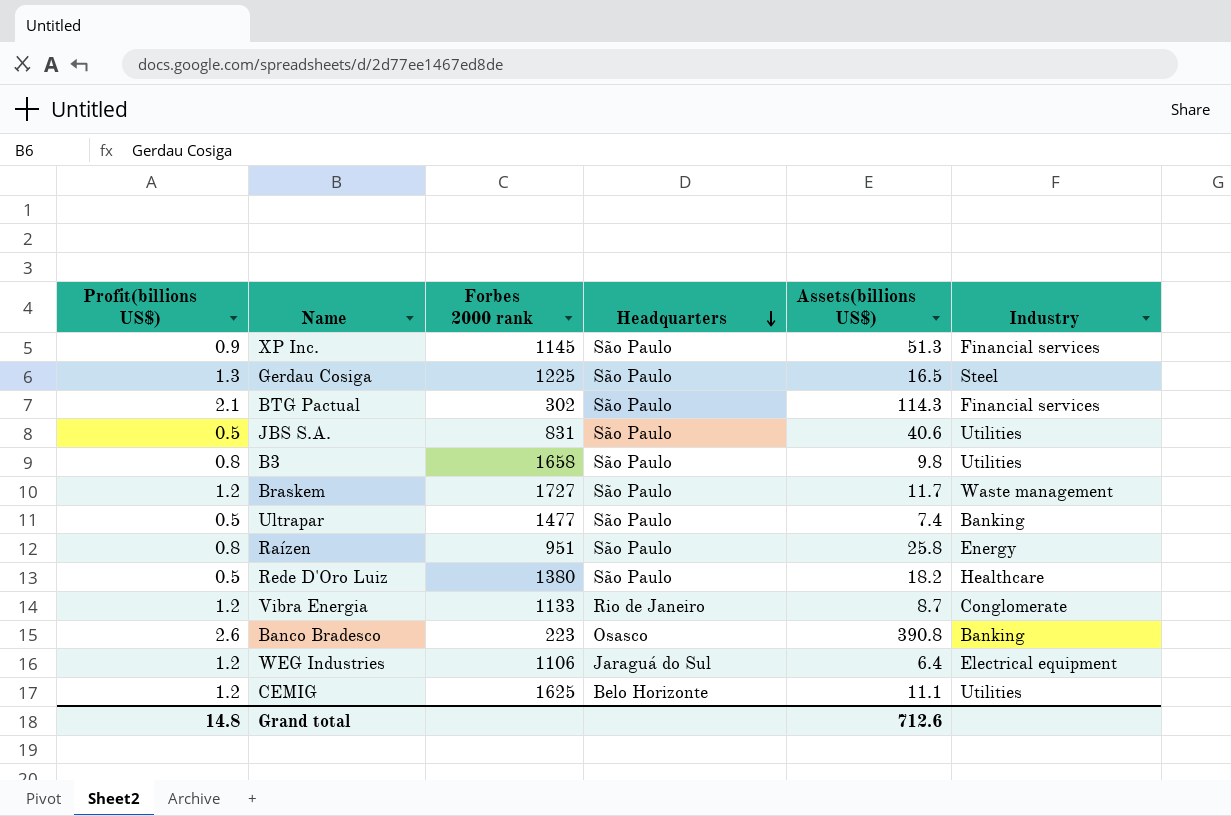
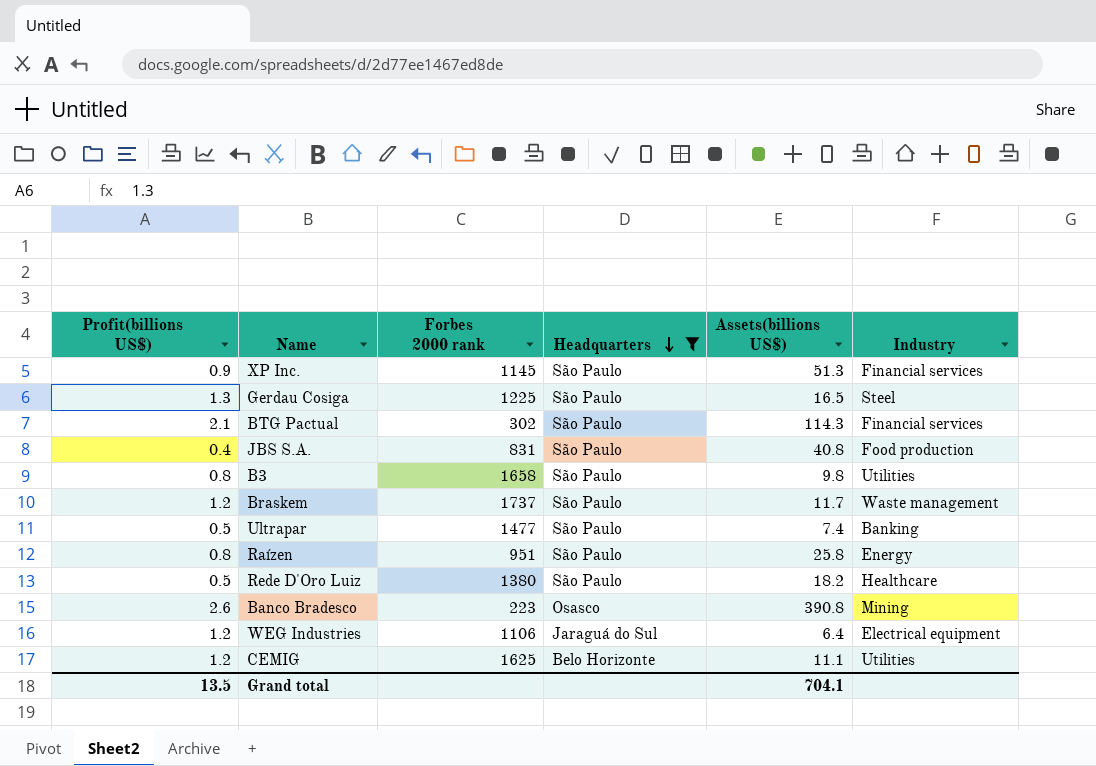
filter: none -> Headquarters != Rio de Janeiro
JBS S.A. | Profit(billions US$): 0.5 -> 0.4
JBS S.A. | Assets(billions US$): 40.6 -> 40.8
JBS S.A. | Industry: Utilities -> Food production
Braskem | Forbes 2000 rank: 1727 -> 1737
Banco Bradesco | Industry: Banking -> Mining
Grand total | Profit(billions US$): 14.8 -> 13.5
Grand total | Assets(billions US$): 712.6 -> 704.1

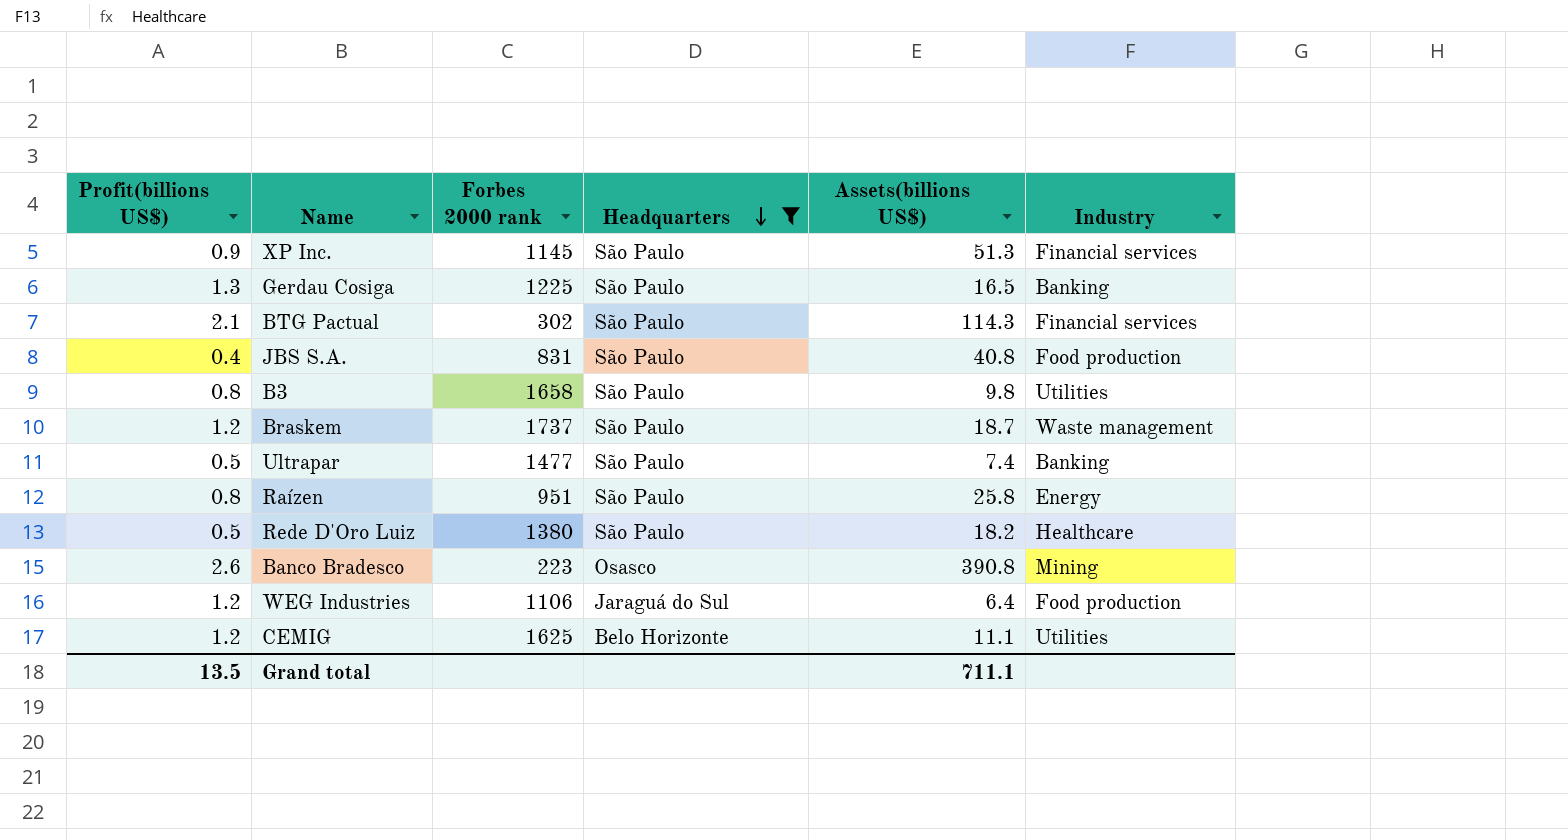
Gerdau Cosiga | Industry: Steel -> Banking
Braskem | Assets(billions US$): 11.7 -> 18.7
WEG Industries | Industry: Electrical equipment -> Food production
Grand total | Assets(billions US$): 704.1 -> 711.1

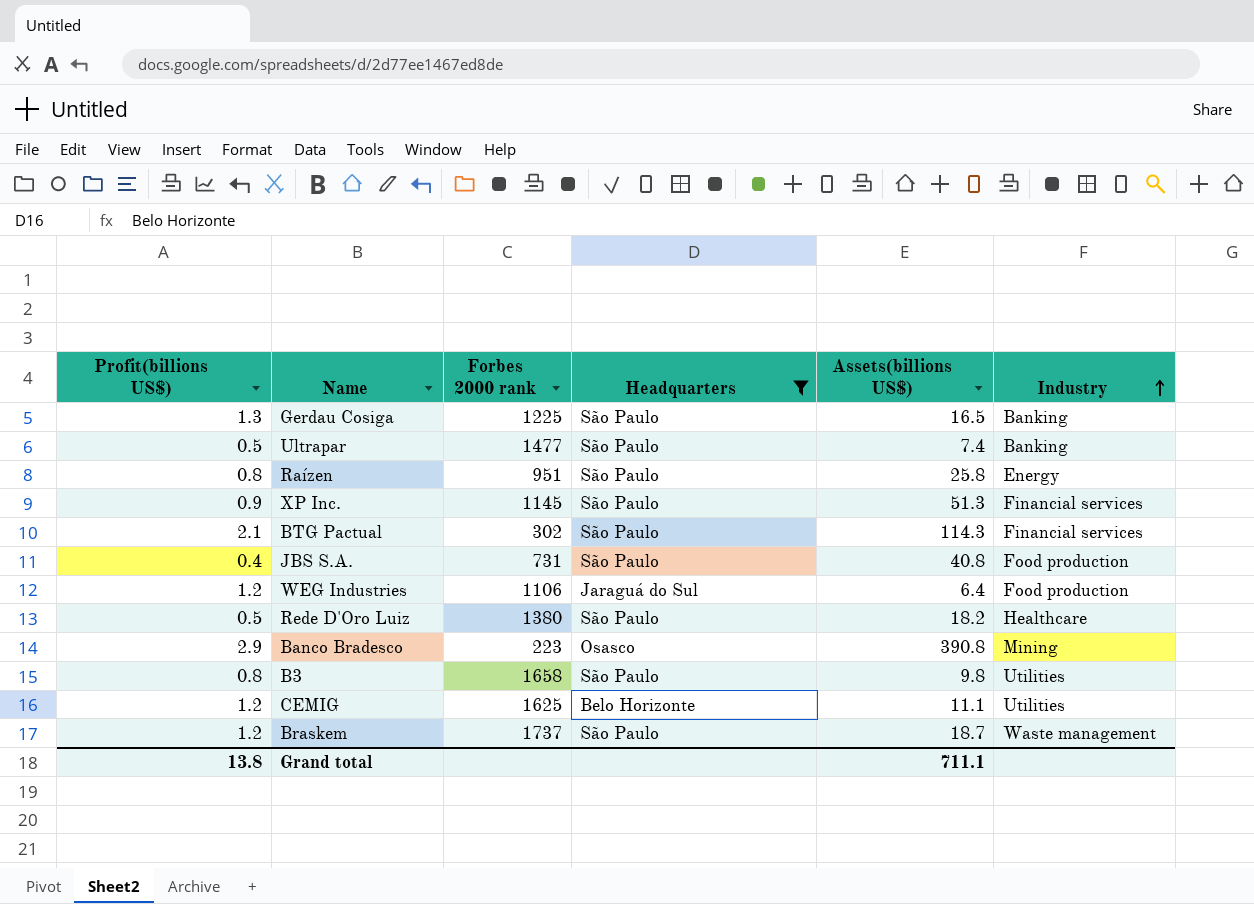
row order: Headquarters descending -> Industry ascending
JBS S.A. | Forbes 2000 rank: 831 -> 731
Banco Bradesco | Profit(billions US$): 2.6 -> 2.9
Grand total | Profit(billions US$): 13.5 -> 13.8

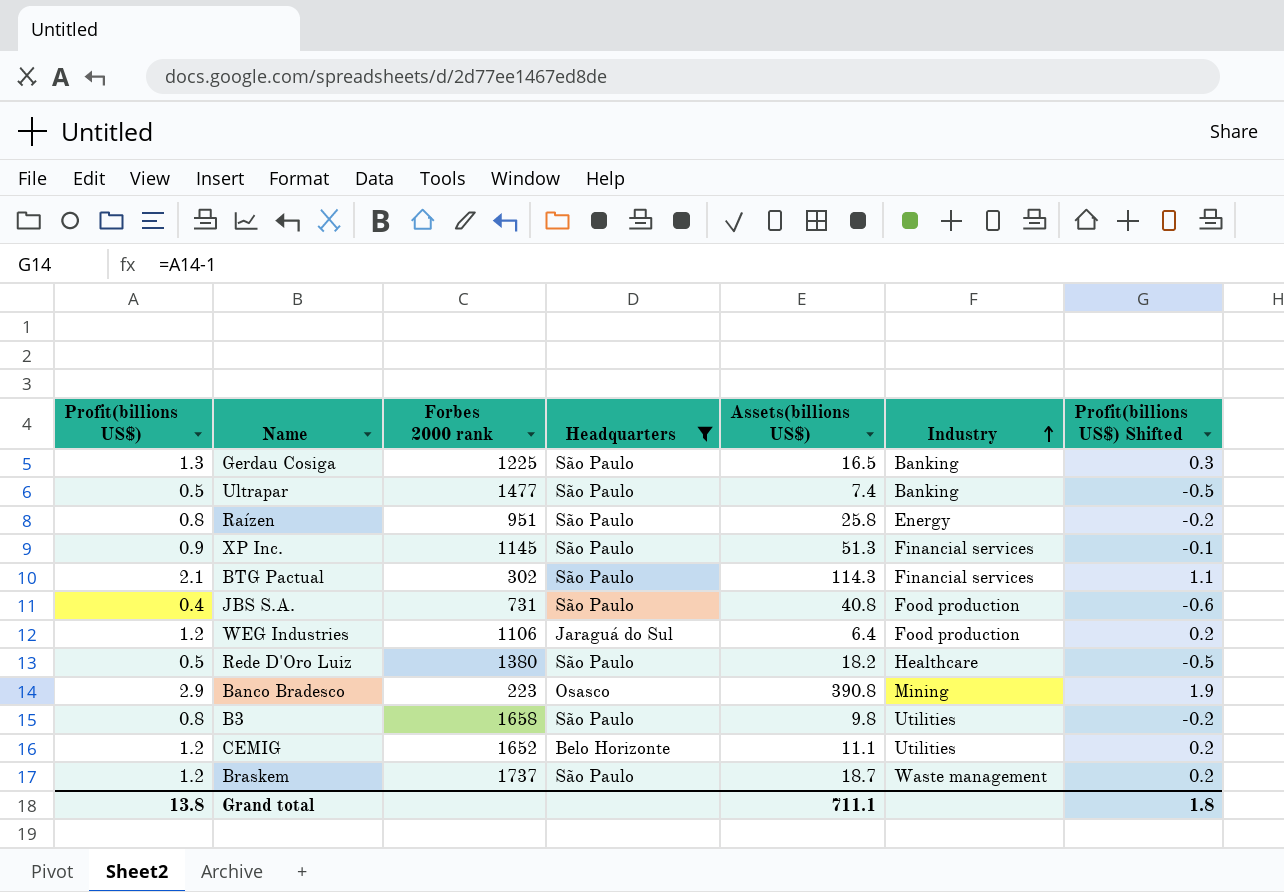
column Profit(billions US$) Shifted | formula: none -> [Profit(billions US$)] - 1
CEMIG | Forbes 2000 rank: 1625 -> 1652

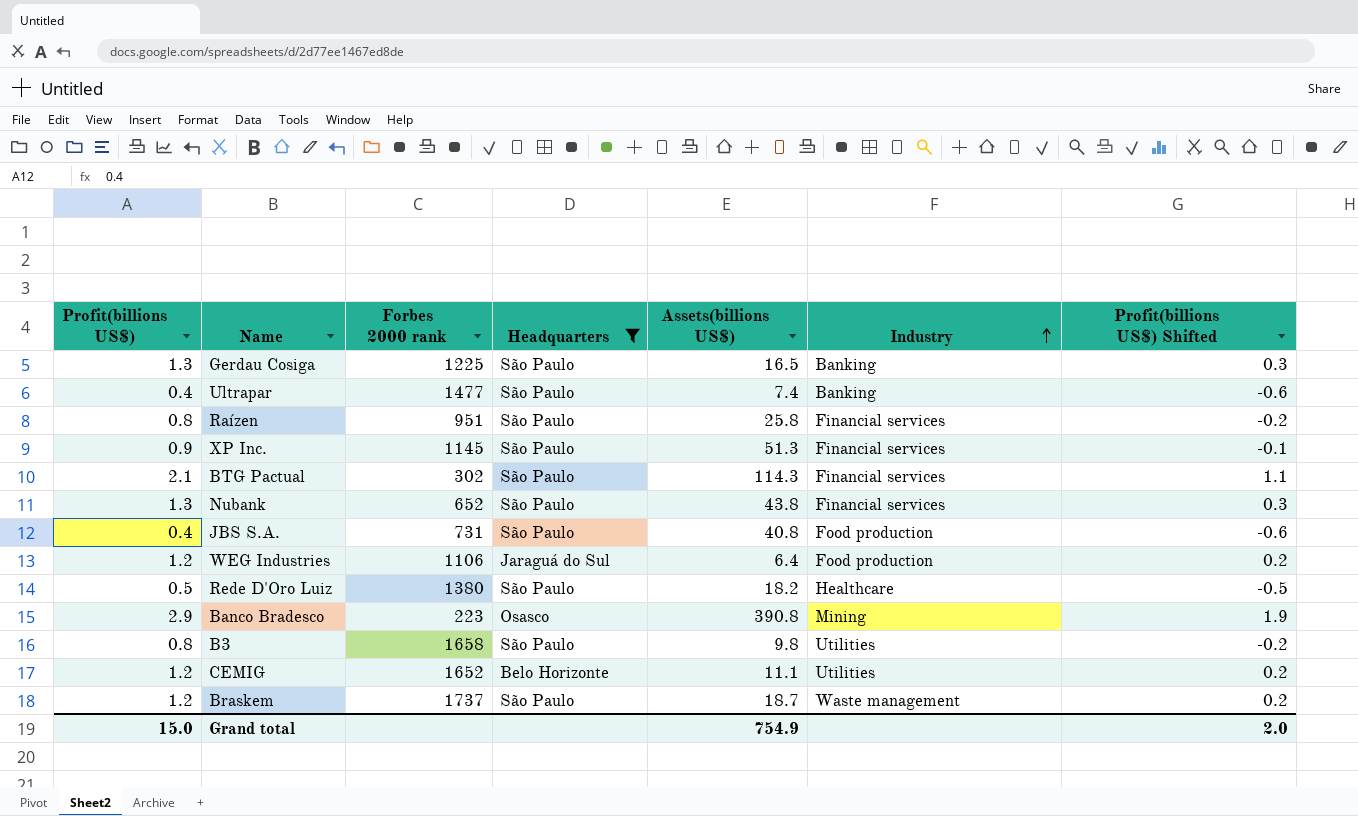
Ultrapar | Profit(billions US$): 0.5 -> 0.4
Ultrapar | Profit(billions US$) Shifted: -0.5 -> -0.6
Raízen | Industry: Energy -> Financial services
row Nubank: none -> 1.3 | 652 | São Paulo | 43.8 | Financial services | 0.3
Grand total | Profit(billions US$): 13.8 -> 15.0
Grand total | Assets(billions US$): 711.1 -> 754.9
Grand total | Profit(billions US$) Shifted: 1.8 -> 2.0

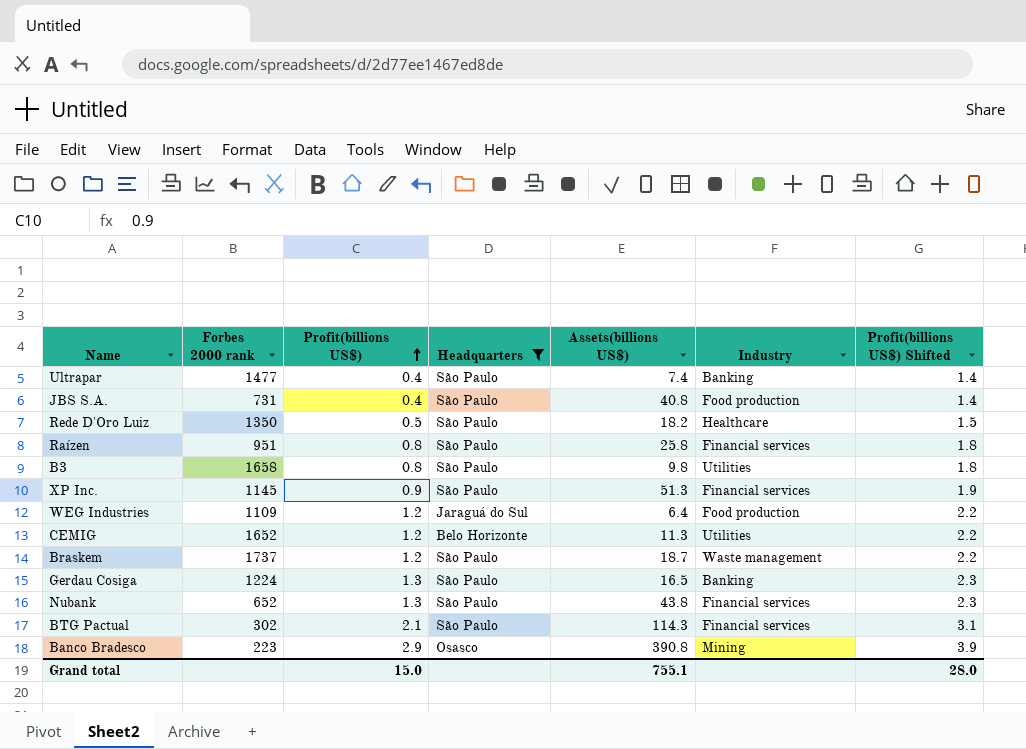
row order: Industry ascending -> Profit(billions US$) ascending
column Profit(billions US$) | position: 1 -> 3
column Profit(billions US$) Shifted | formula: [Profit(billions US$)] - 1 -> [Profit(billions US$)] + 1
Rede D'Oro Luiz | Forbes 2000 rank: 1380 -> 1350
WEG Industries | Forbes 2000 rank: 1106 -> 1109
CEMIG | Assets(billions US$): 11.1 -> 11.3
Gerdau Cosiga | Forbes 2000 rank: 1225 -> 1224
Grand total | Assets(billions US$): 754.9 -> 755.1
Grand total | Profit(billions US$) Shifted: 2.0 -> 28.0

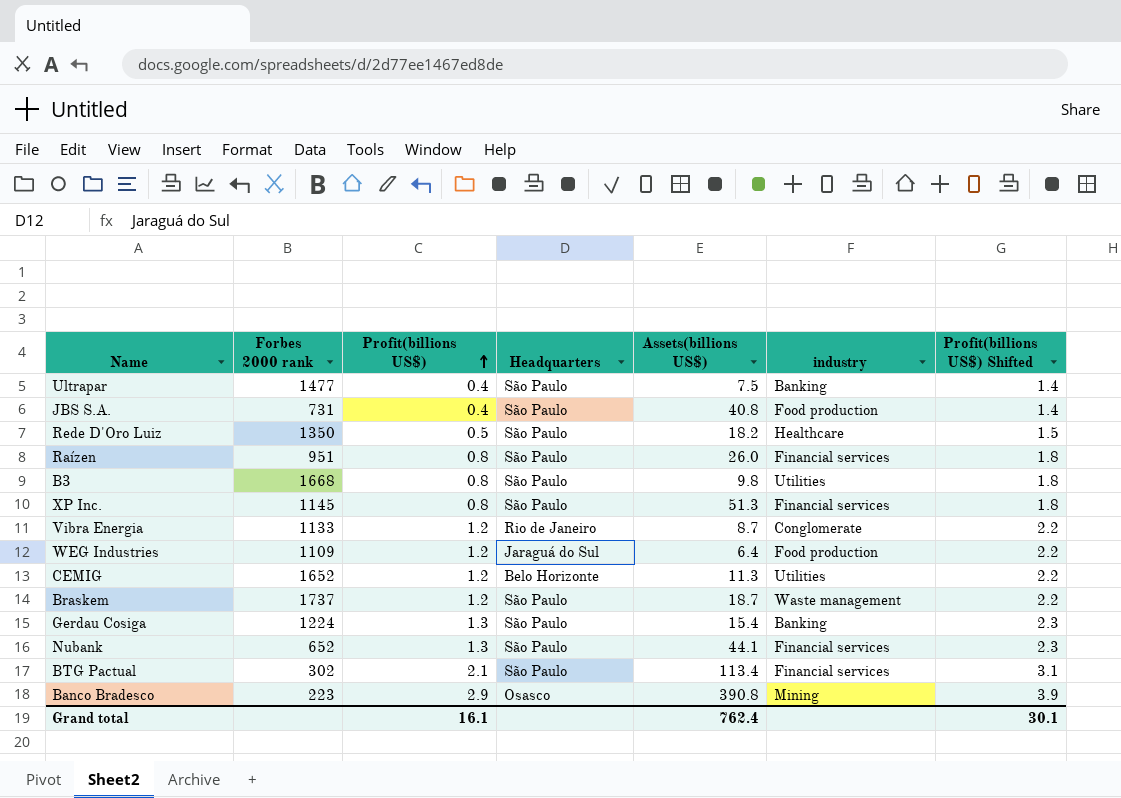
filter: Headquarters != Rio de Janeiro -> none
column name: Industry -> industry
Ultrapar | Assets(billions US$): 7.4 -> 7.5
Raízen | Assets(billions US$): 25.8 -> 26.0
B3 | Forbes 2000 rank: 1658 -> 1668
XP Inc. | Profit(billions US$): 0.9 -> 0.8
XP Inc. | Profit(billions US$) Shifted: 1.9 -> 1.8
Gerdau Cosiga | Assets(billions US$): 16.5 -> 15.4
Nubank | Assets(billions US$): 43.8 -> 44.1
BTG Pactual | Assets(billions US$): 114.3 -> 113.4
Grand total | Profit(billions US$): 15.0 -> 16.1
Grand total | Assets(billions US$): 755.1 -> 762.4
Grand total | Profit(billions US$) Shifted: 28.0 -> 30.1

